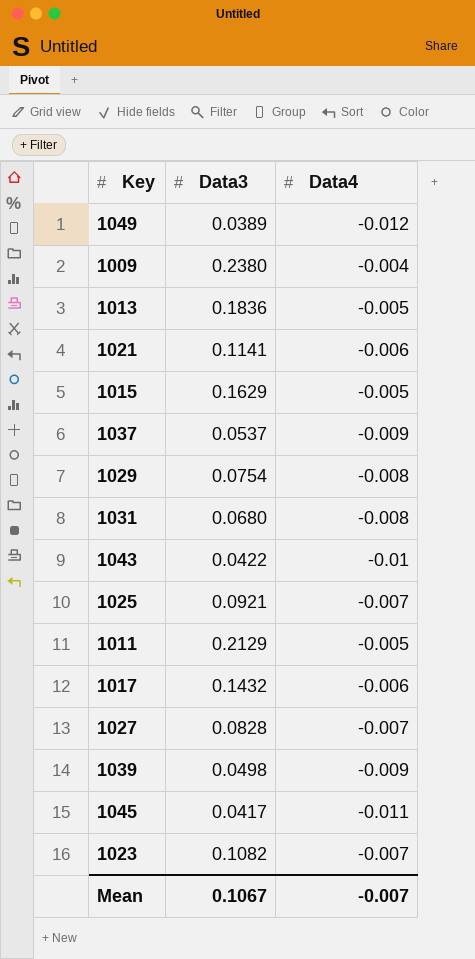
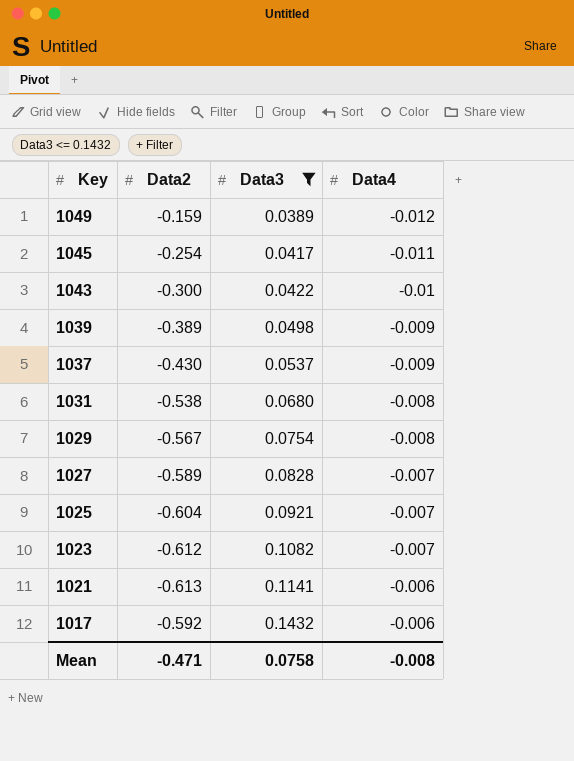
filter: none -> Data3 <= 0.1432
row order: none -> Key descending
column Data2 | position: none -> 2
Mean | Data3: 0.1067 -> 0.0758
Mean | Data4: -0.007 -> -0.008

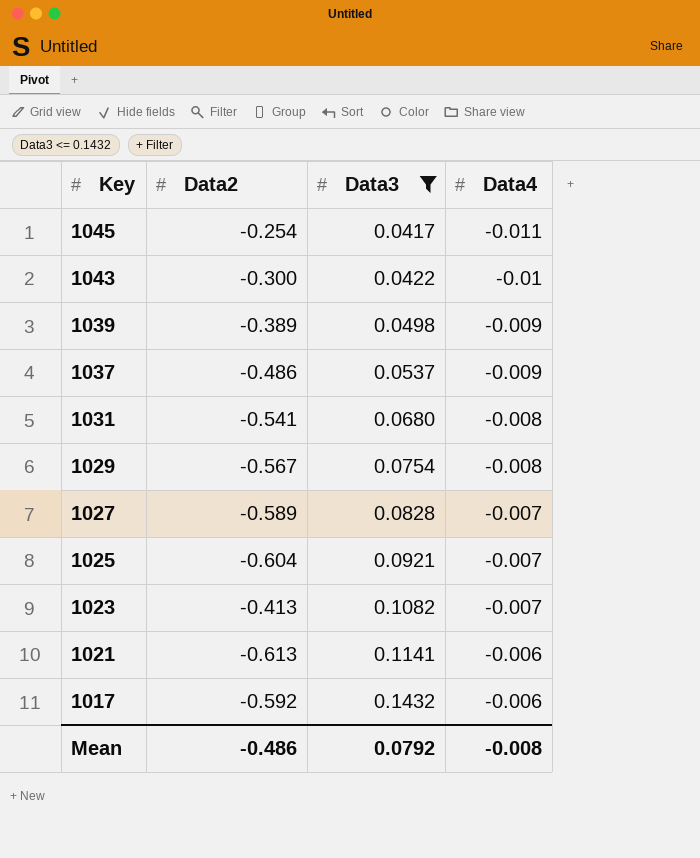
row 1049: -0.159 | 0.0389 | -0.012 -> none
1037 | Data2: -0.430 -> -0.486
1031 | Data2: -0.538 -> -0.541
1023 | Data2: -0.612 -> -0.413
Mean | Data2: -0.471 -> -0.486
Mean | Data3: 0.0758 -> 0.0792

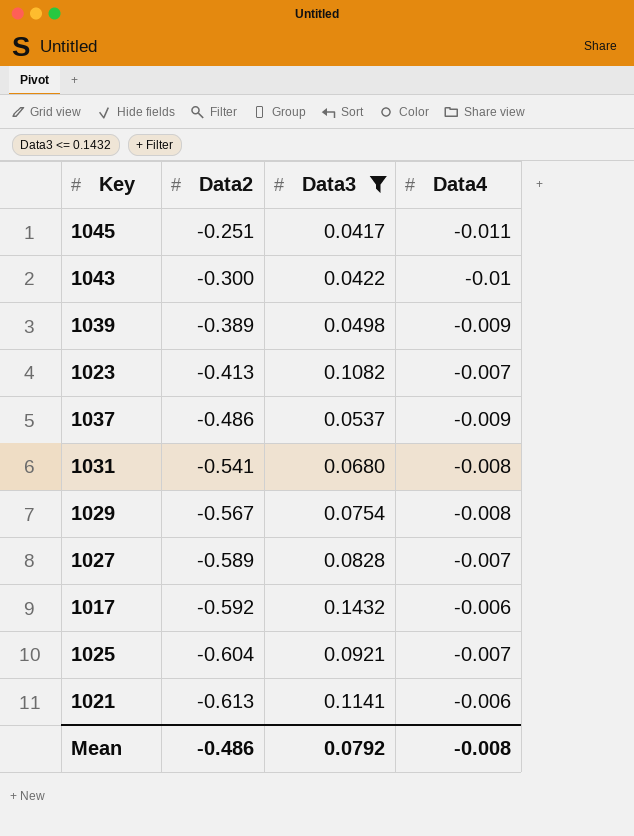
row order: Key descending -> Data2 descending
1045 | Data2: -0.254 -> -0.251

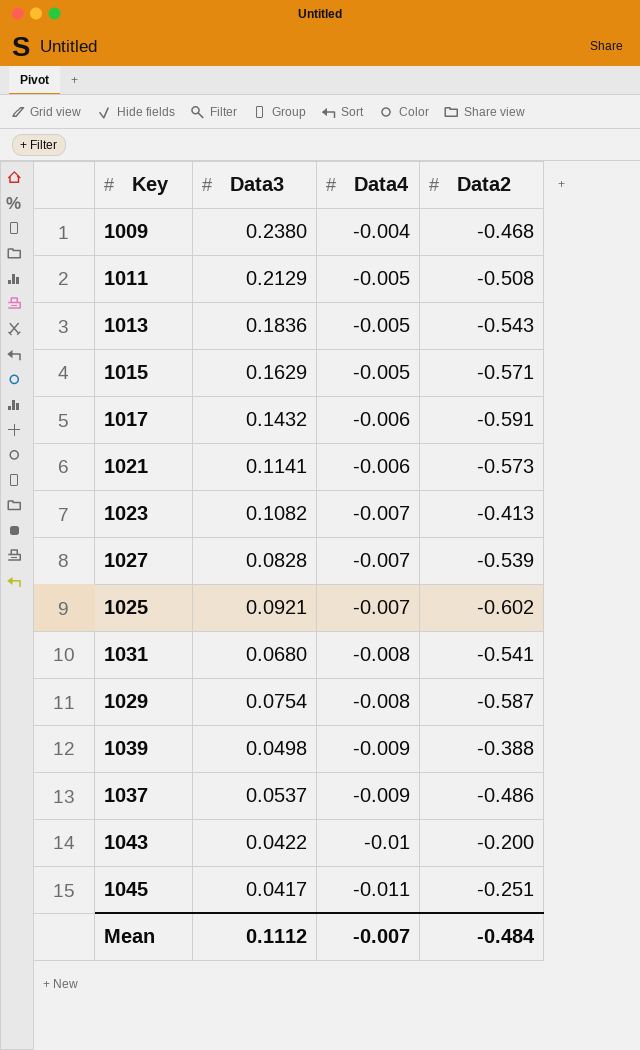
filter: Data3 <= 0.1432 -> none
row order: Data2 descending -> Data4 descending
column Data2 | position: 2 -> 4
1017 | Data2: -0.592 -> -0.591
1021 | Data2: -0.613 -> -0.573
1027 | Data2: -0.589 -> -0.539
1025 | Data2: -0.604 -> -0.602
1029 | Data2: -0.567 -> -0.587
1039 | Data2: -0.389 -> -0.388
1043 | Data2: -0.300 -> -0.200
Mean | Data3: 0.0792 -> 0.1112
Mean | Data4: -0.008 -> -0.007
Mean | Data2: -0.486 -> -0.484

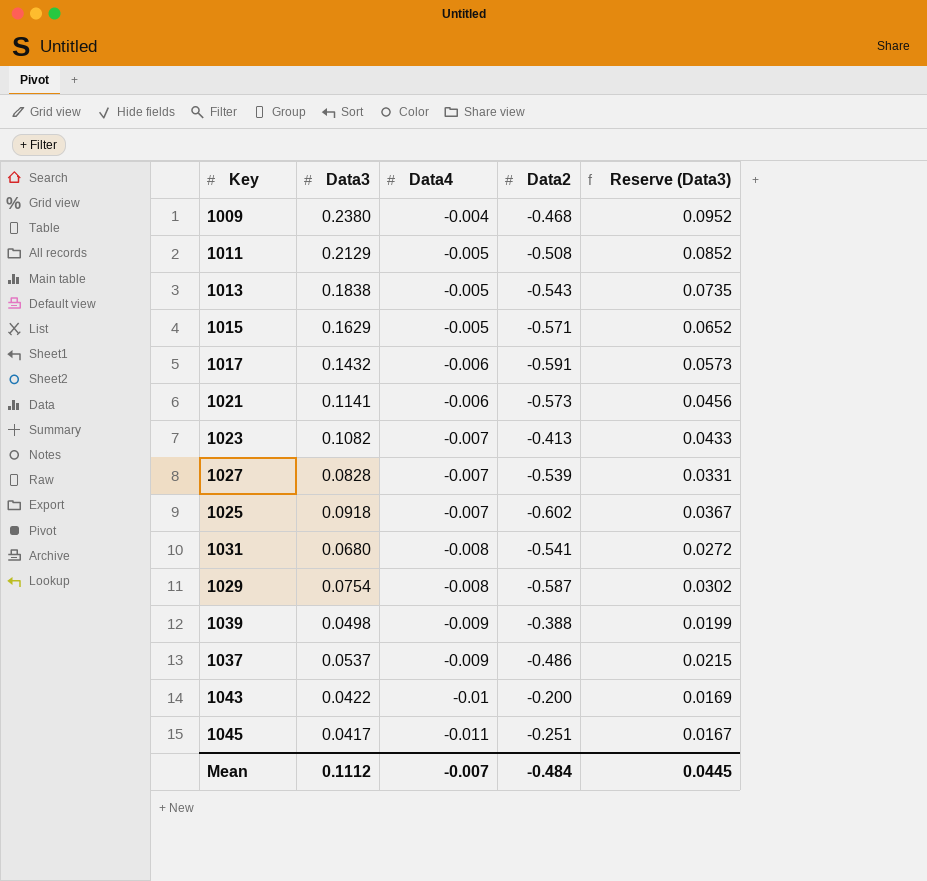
column Reserve (Data3) | formula: none -> [Data3] * 0.4
1013 | Data3: 0.1836 -> 0.1838
1025 | Data3: 0.0921 -> 0.0918

